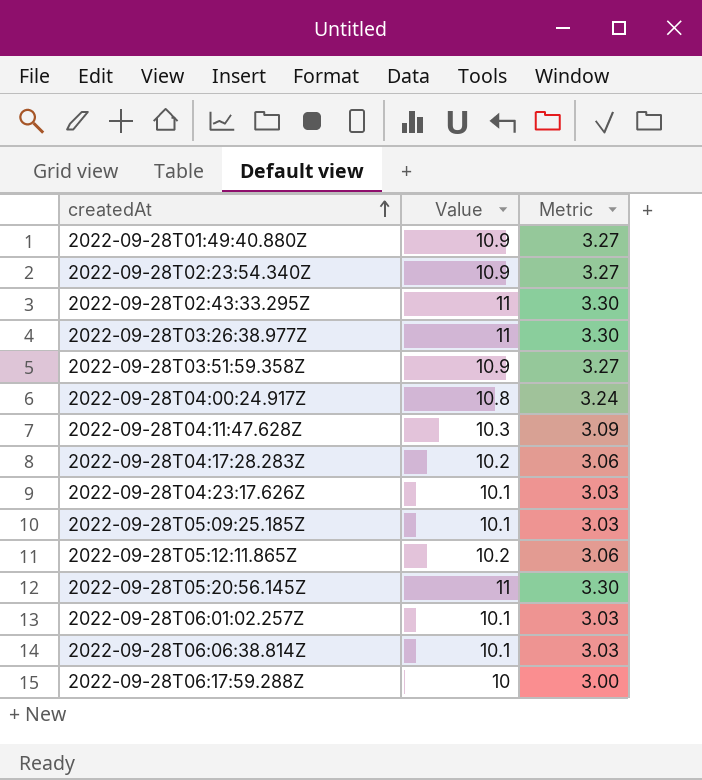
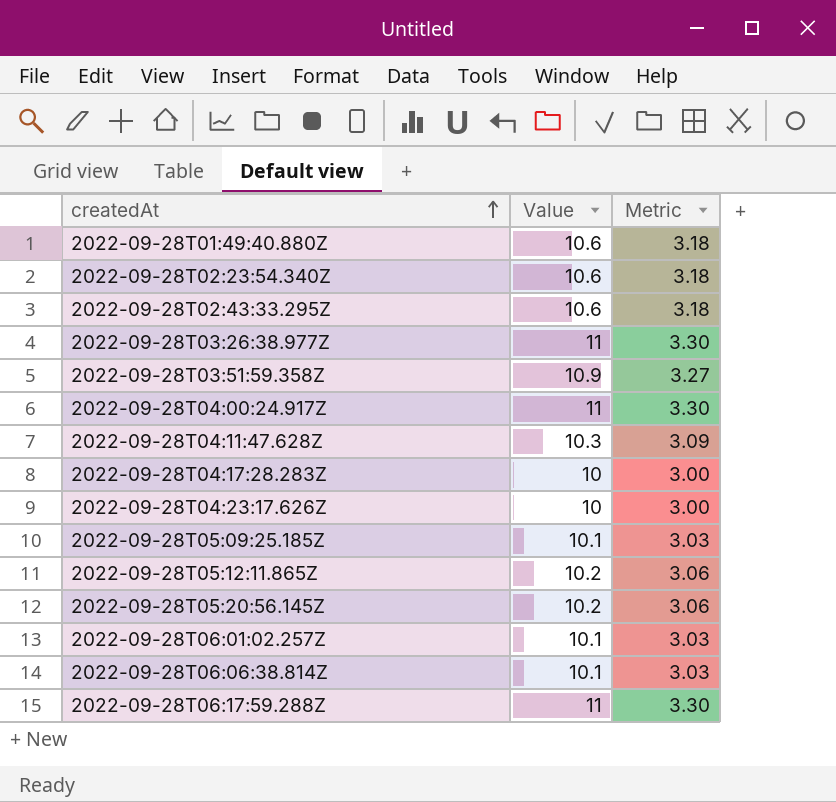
2022-09-28T01:49:40.880Z | Value: 10.9 -> 10.6
2022-09-28T01:49:40.880Z | Metric: 3.27 -> 3.18
2022-09-28T02:23:54.340Z | Value: 10.9 -> 10.6
2022-09-28T02:23:54.340Z | Metric: 3.27 -> 3.18
2022-09-28T02:43:33.295Z | Value: 11 -> 10.6
2022-09-28T02:43:33.295Z | Metric: 3.30 -> 3.18
2022-09-28T04:00:24.917Z | Value: 10.8 -> 11
2022-09-28T04:00:24.917Z | Metric: 3.24 -> 3.30
2022-09-28T04:17:28.283Z | Value: 10.2 -> 10
2022-09-28T04:17:28.283Z | Metric: 3.06 -> 3.00
2022-09-28T04:23:17.626Z | Value: 10.1 -> 10
2022-09-28T04:23:17.626Z | Metric: 3.03 -> 3.00
2022-09-28T05:20:56.145Z | Value: 11 -> 10.2
2022-09-28T05:20:56.145Z | Metric: 3.30 -> 3.06
2022-09-28T06:17:59.288Z | Value: 10 -> 11
2022-09-28T06:17:59.288Z | Metric: 3.00 -> 3.30

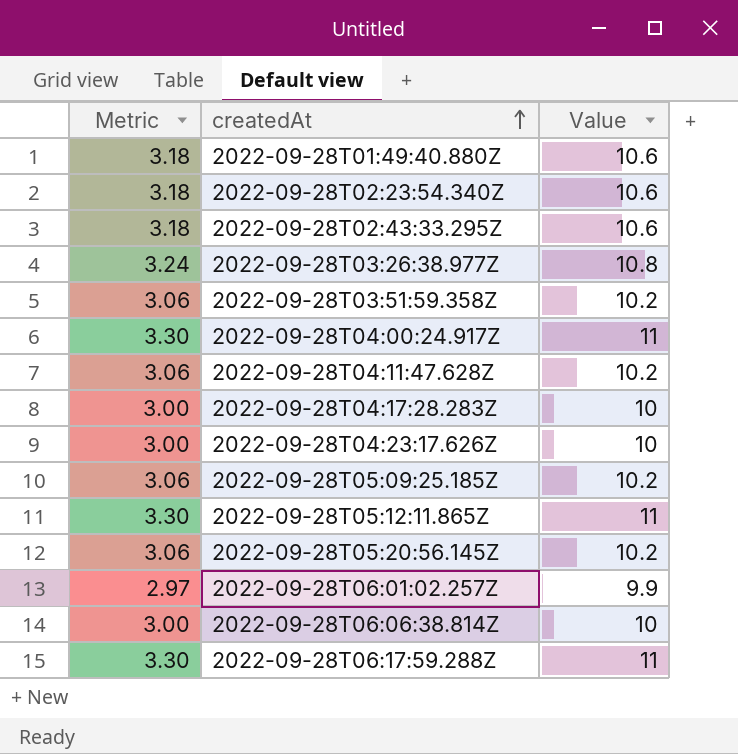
column Metric | position: 3 -> 1
2022-09-28T03:26:38.977Z | Metric: 3.30 -> 3.24
2022-09-28T03:26:38.977Z | Value: 11 -> 10.8
2022-09-28T03:51:59.358Z | Metric: 3.27 -> 3.06
2022-09-28T03:51:59.358Z | Value: 10.9 -> 10.2
2022-09-28T04:11:47.628Z | Metric: 3.09 -> 3.06
2022-09-28T04:11:47.628Z | Value: 10.3 -> 10.2
2022-09-28T05:09:25.185Z | Metric: 3.03 -> 3.06
2022-09-28T05:09:25.185Z | Value: 10.1 -> 10.2
2022-09-28T05:12:11.865Z | Metric: 3.06 -> 3.30
2022-09-28T05:12:11.865Z | Value: 10.2 -> 11
2022-09-28T06:01:02.257Z | Metric: 3.03 -> 2.97
2022-09-28T06:01:02.257Z | Value: 10.1 -> 9.9
2022-09-28T06:06:38.814Z | Metric: 3.03 -> 3.00
2022-09-28T06:06:38.814Z | Value: 10.1 -> 10

